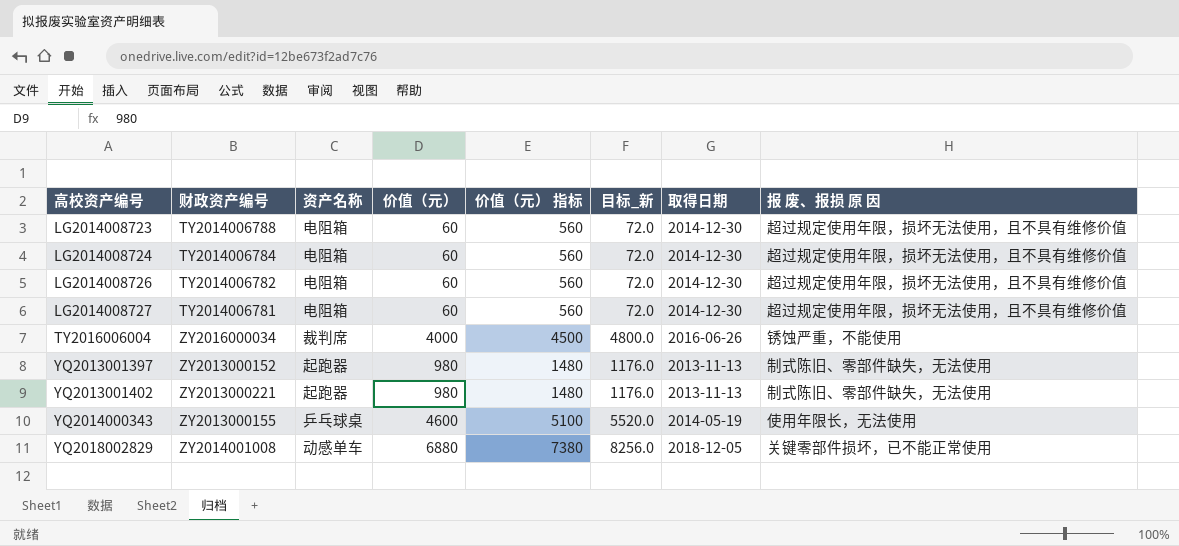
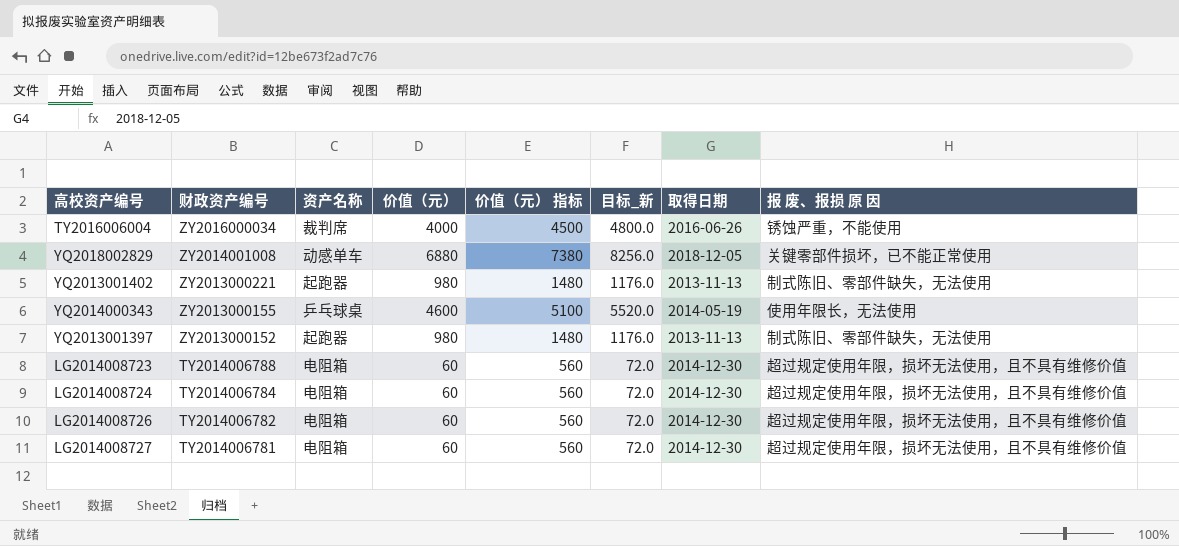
row order: 高校资产编号 ascending -> 财政资产编号 descending

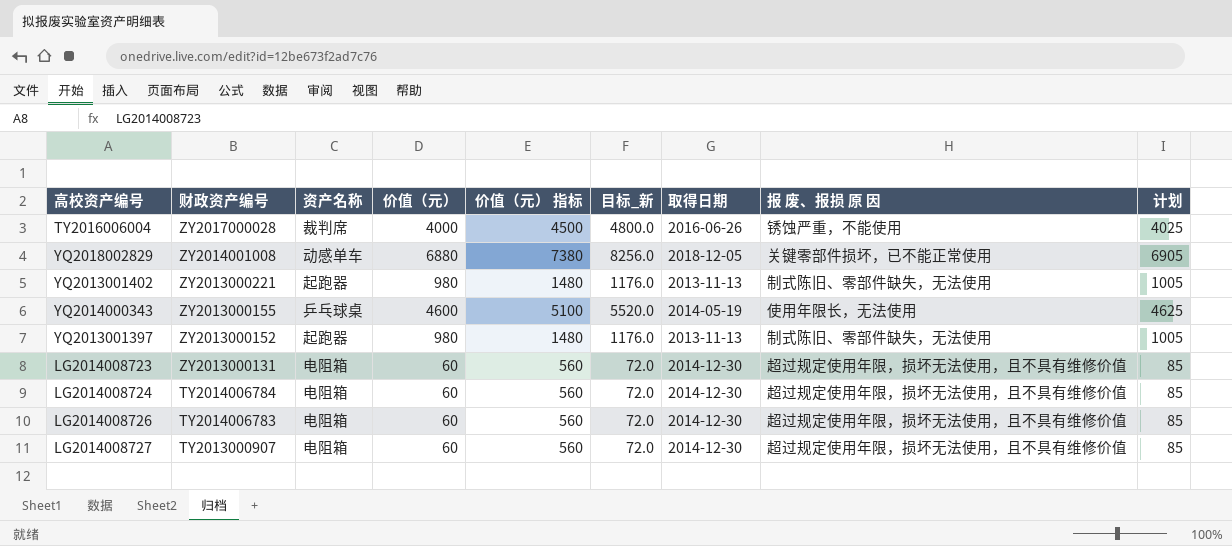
column 计划 | formula: none -> [价值（元）] + 25
TY2016006004 | 财政资产编号: ZY2016000034 -> ZY2017000028
LG2014008723 | 财政资产编号: TY2014006788 -> ZY2013000131
LG2014008726 | 财政资产编号: TY2014006782 -> TY2014006783
LG2014008727 | 财政资产编号: TY2014006781 -> TY2013000907

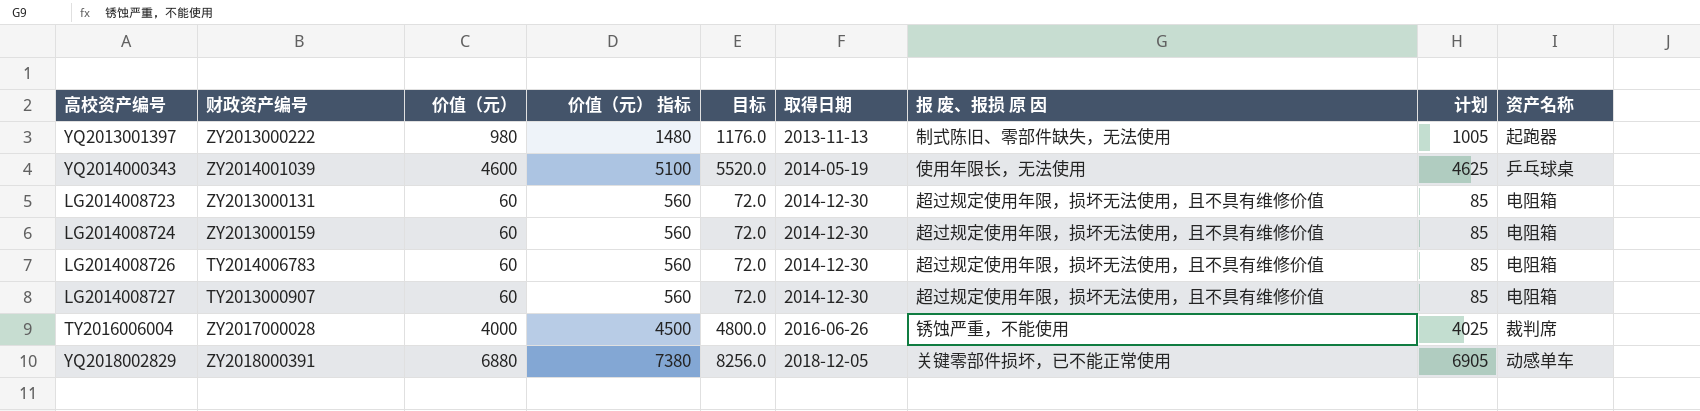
row order: 财政资产编号 descending -> 取得日期 ascending
column name: 目标_新 -> 目标
column 资产名称 | position: 3 -> 9
row YQ2013001402: ZY2013000221 | 起跑器 | 980 | 1480 | 1176.0 | 2013-11-13 | 制式陈旧、零部件缺失，无法使用 | 1005 -> none
YQ2013001397 | 财政资产编号: ZY2013000152 -> ZY2013000222
YQ2014000343 | 财政资产编号: ZY2013000155 -> ZY2014001039
LG2014008724 | 财政资产编号: TY2014006784 -> ZY2013000159
YQ2018002829 | 财政资产编号: ZY2014001008 -> ZY2018000391

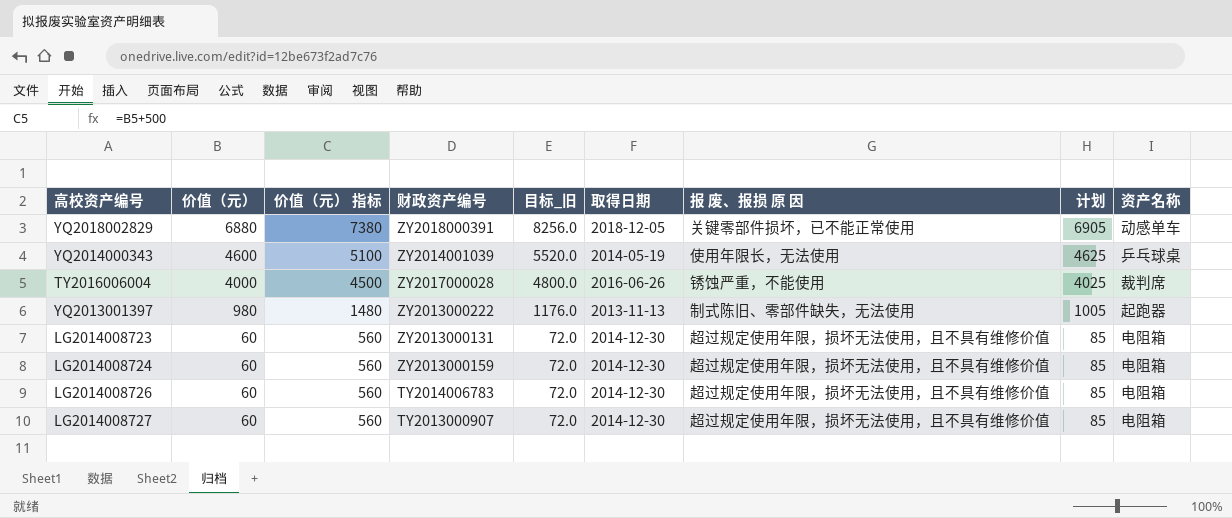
row order: 取得日期 ascending -> 价值（元） descending
column 财政资产编号 | position: 2 -> 4
column name: 目标 -> 目标_旧

